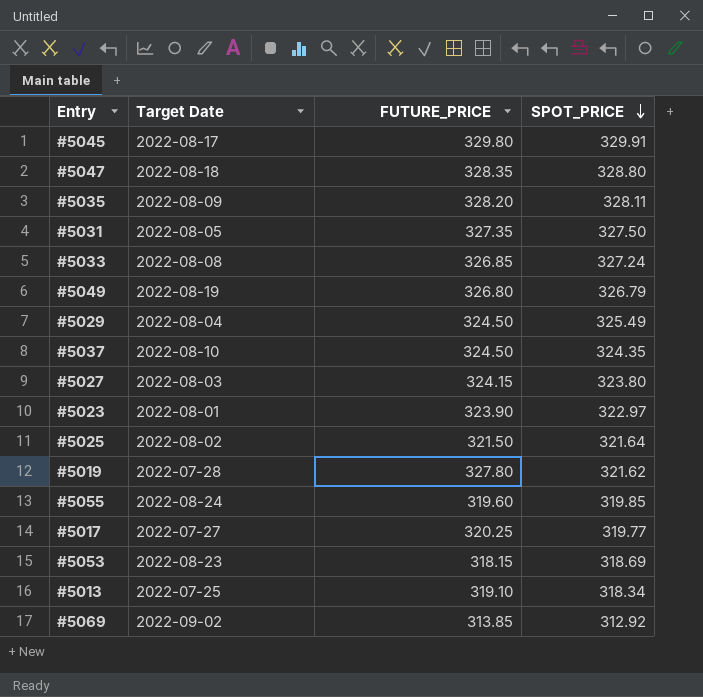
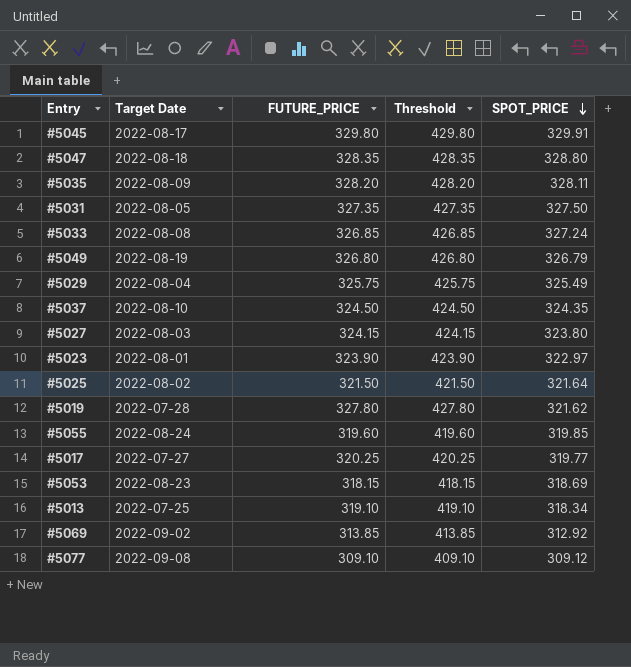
column Threshold | formula: none -> [FUTURE_PRICE] + 100
#5029 | FUTURE_PRICE: 324.50 -> 325.75
row #5077: none -> 2022-09-08 | 309.10 | 409.10 | 309.12

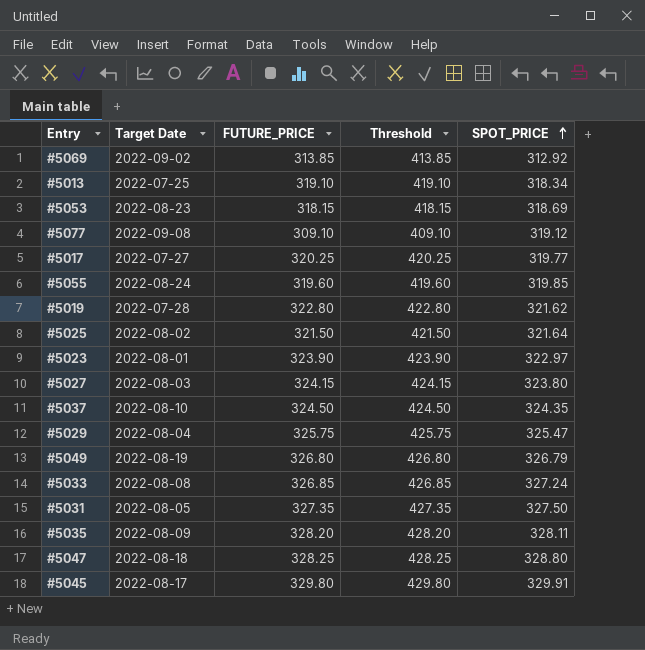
row order: SPOT_PRICE descending -> SPOT_PRICE ascending
#5077 | SPOT_PRICE: 309.12 -> 319.12
#5019 | FUTURE_PRICE: 327.80 -> 322.80
#5019 | Threshold: 427.80 -> 422.80
#5029 | SPOT_PRICE: 325.49 -> 325.47
#5047 | FUTURE_PRICE: 328.35 -> 328.25
#5047 | Threshold: 428.35 -> 428.25

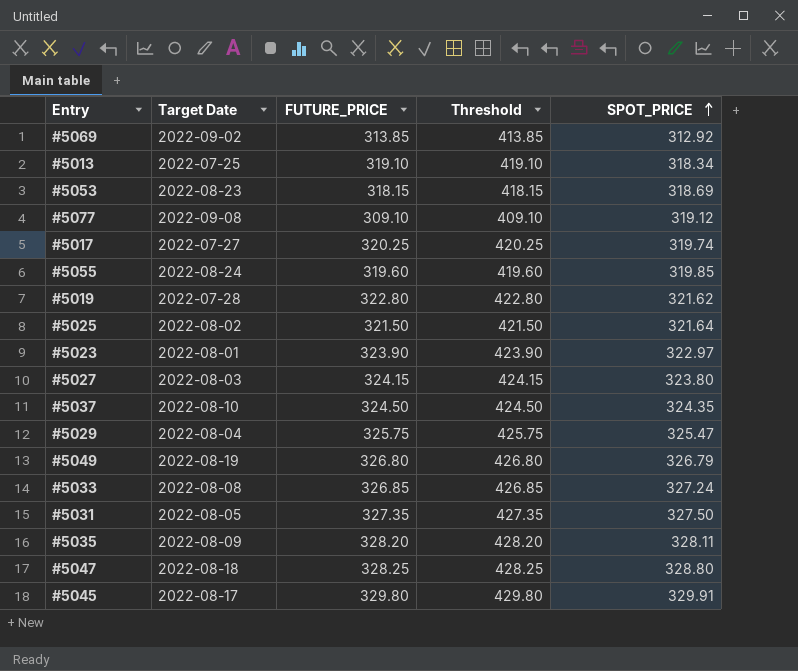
#5017 | SPOT_PRICE: 319.77 -> 319.74

